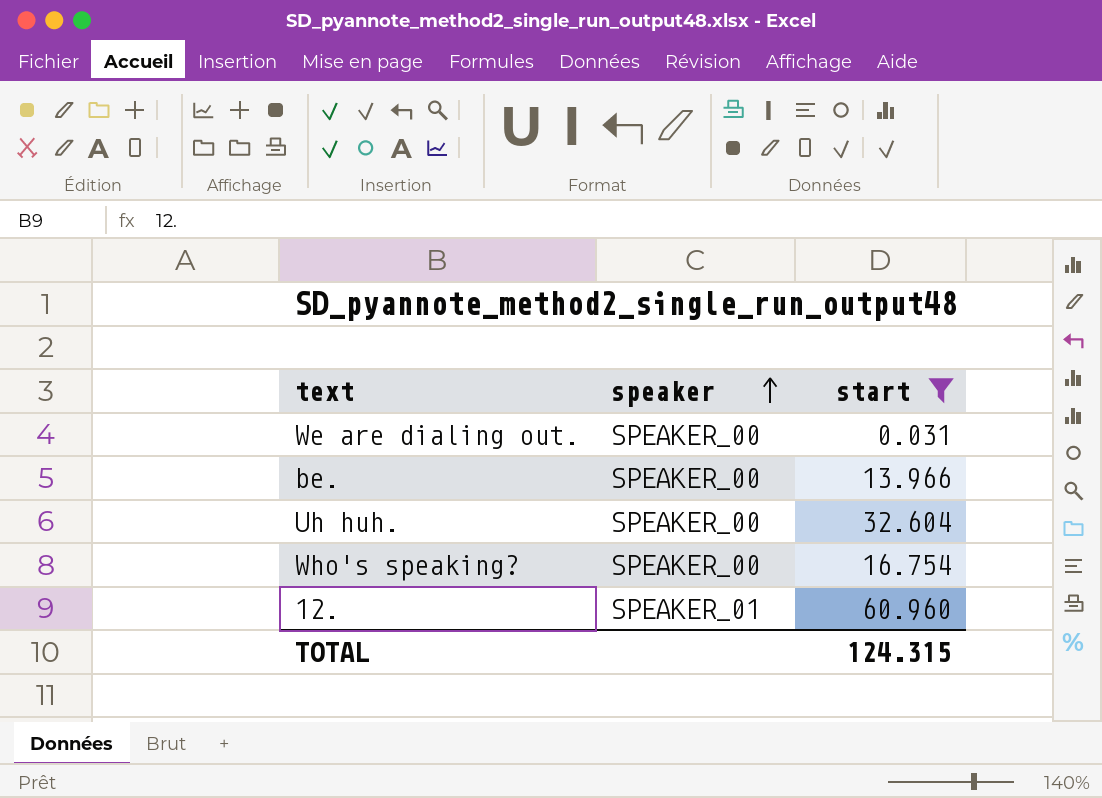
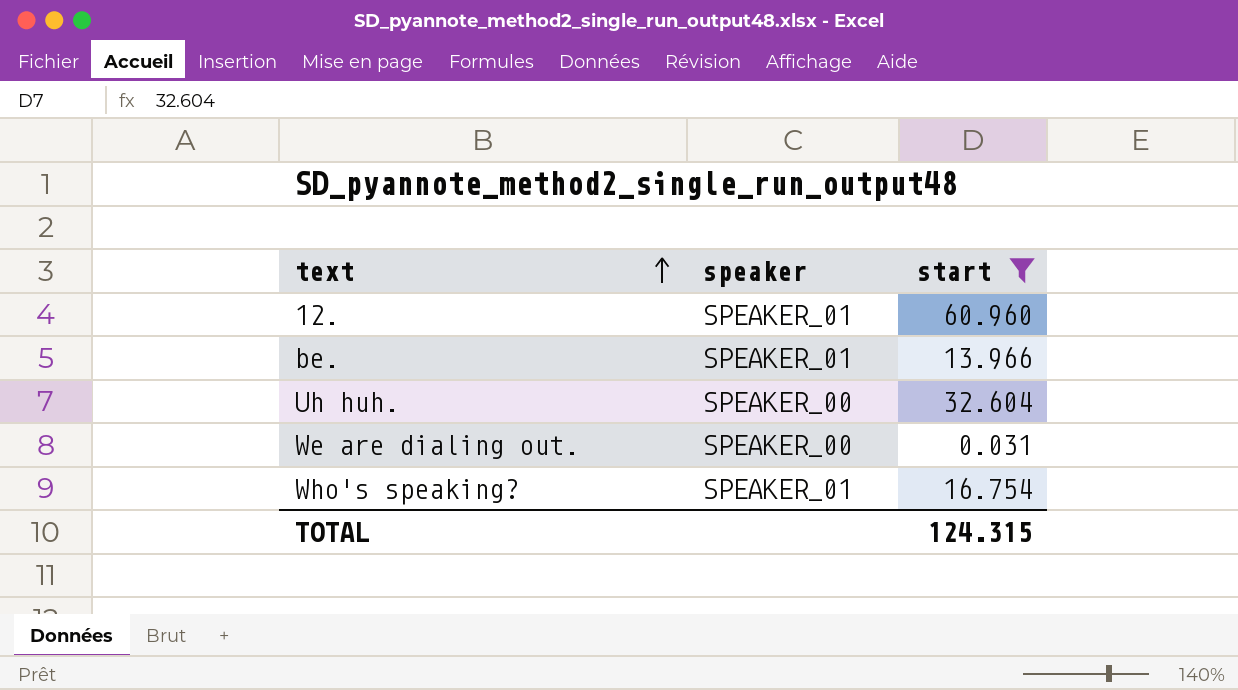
row order: speaker ascending -> text ascending
be. | speaker: SPEAKER_00 -> SPEAKER_01
Who's speaking? | speaker: SPEAKER_00 -> SPEAKER_01

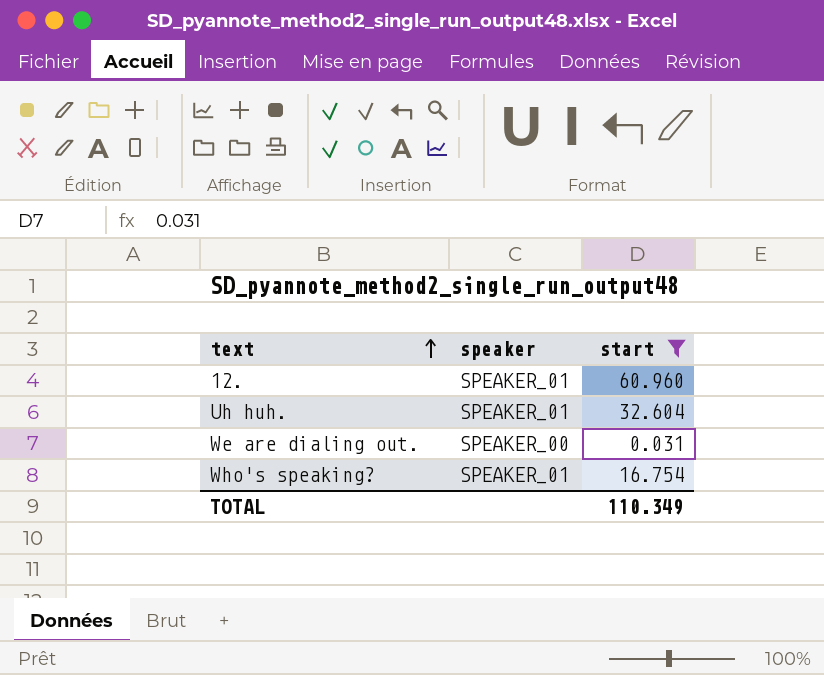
row be.: SPEAKER_01 | 13.966 -> none
Uh huh. | speaker: SPEAKER_00 -> SPEAKER_01
TOTAL | start: 124.315 -> 110.349

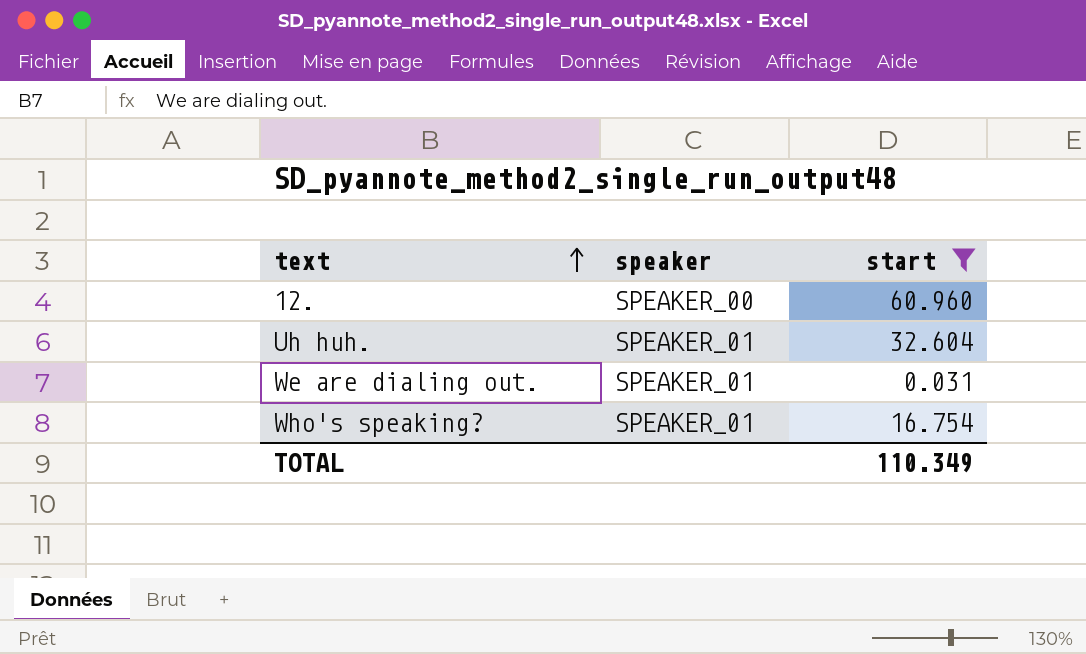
12. | speaker: SPEAKER_01 -> SPEAKER_00
We are dialing out. | speaker: SPEAKER_00 -> SPEAKER_01

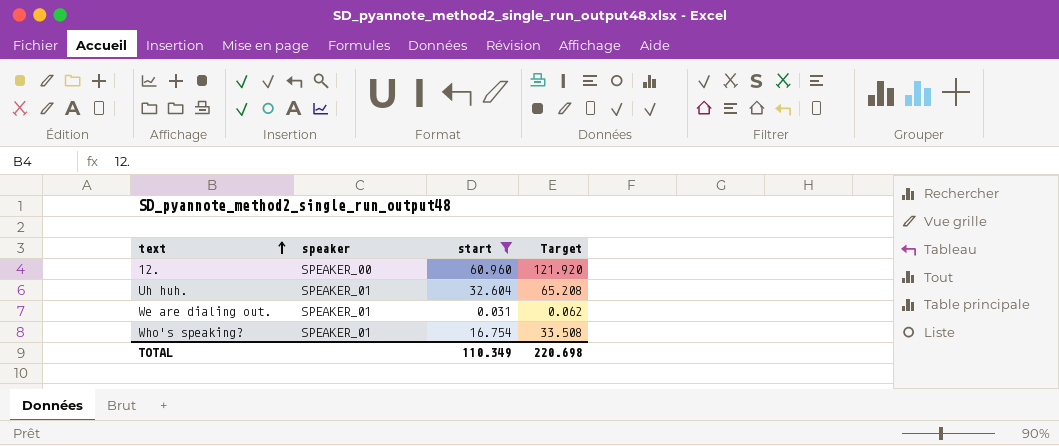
column Target | formula: none -> [start] * 2

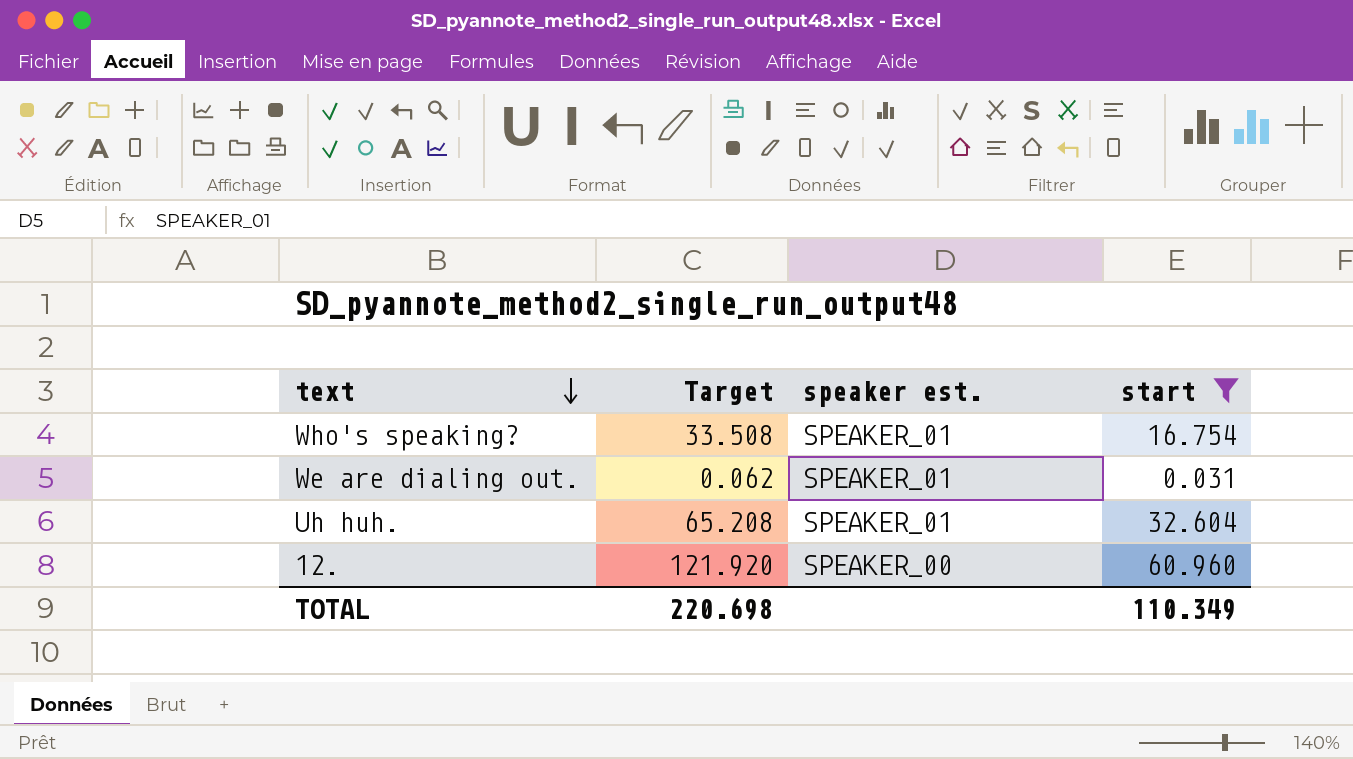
row order: text ascending -> text descending
column Target | position: 4 -> 2
column name: speaker -> speaker est.

